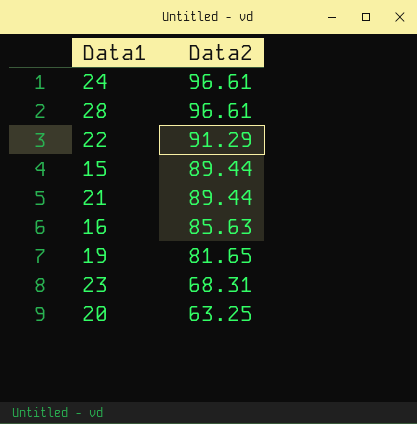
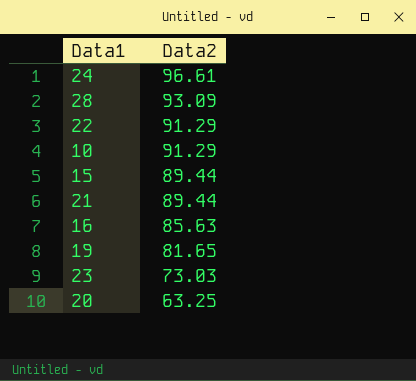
28 | Data2: 96.61 -> 93.09
row 10: none -> 91.29
23 | Data2: 68.31 -> 73.03

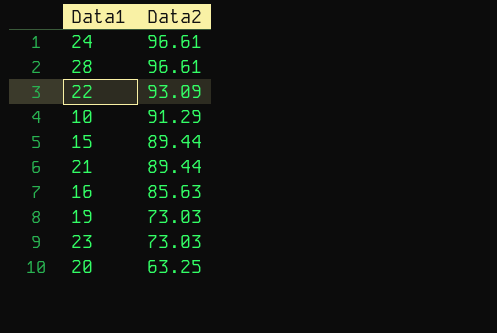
28 | Data2: 93.09 -> 96.61
22 | Data2: 91.29 -> 93.09
19 | Data2: 81.65 -> 73.03

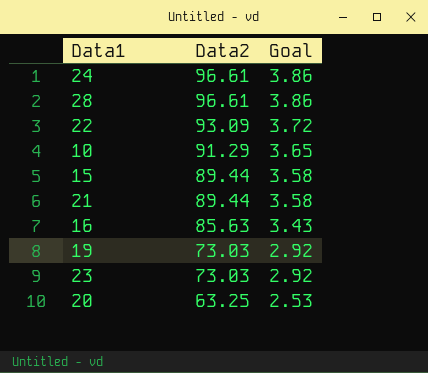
column Goal | formula: none -> [Data2] * 0.04

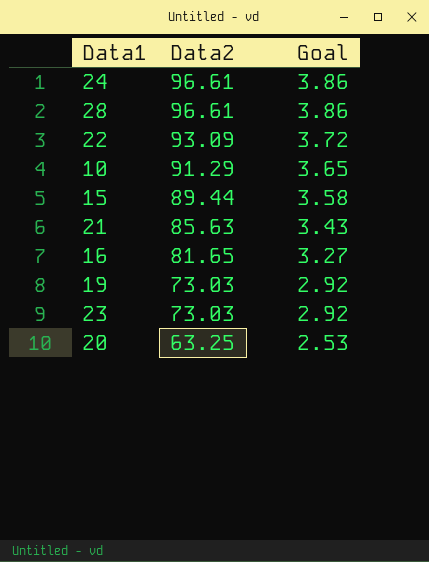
21 | Data2: 89.44 -> 85.63
21 | Goal: 3.58 -> 3.43
16 | Data2: 85.63 -> 81.65
16 | Goal: 3.43 -> 3.27

